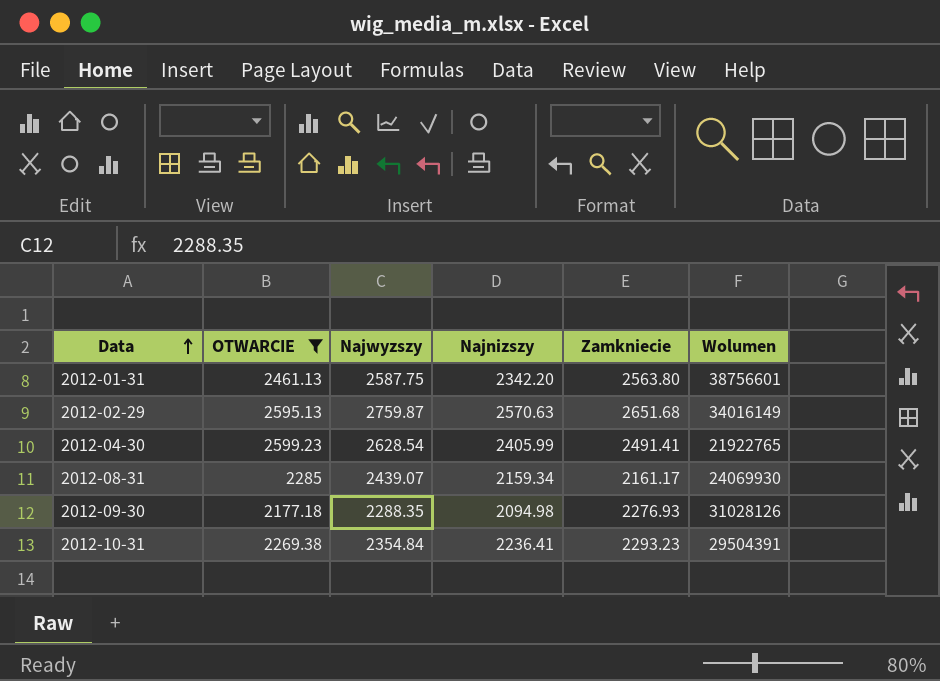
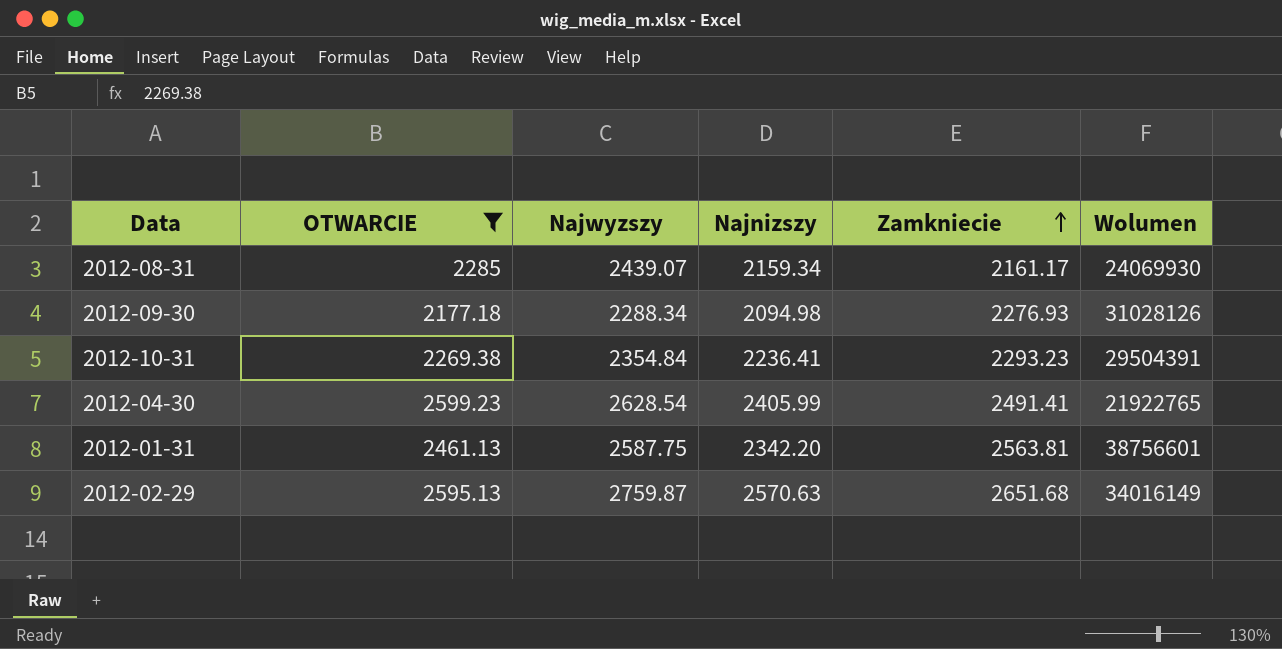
row order: Data ascending -> Zamkniecie ascending
2012-09-30 | Najwyzszy: 2288.35 -> 2288.34
2012-01-31 | Zamkniecie: 2563.80 -> 2563.81

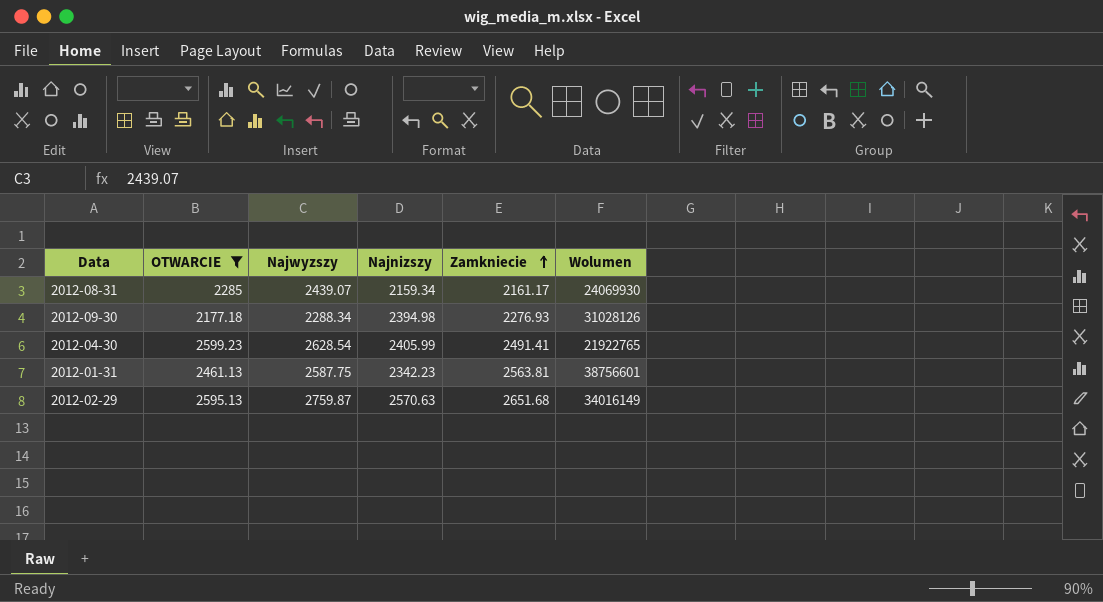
row 2012-10-31: 2269.38 | 2354.84 | 2236.41 | 2293.23 | 29504391 -> none
2012-09-30 | Najnizszy: 2094.98 -> 2394.98
2012-01-31 | Najnizszy: 2342.20 -> 2342.23

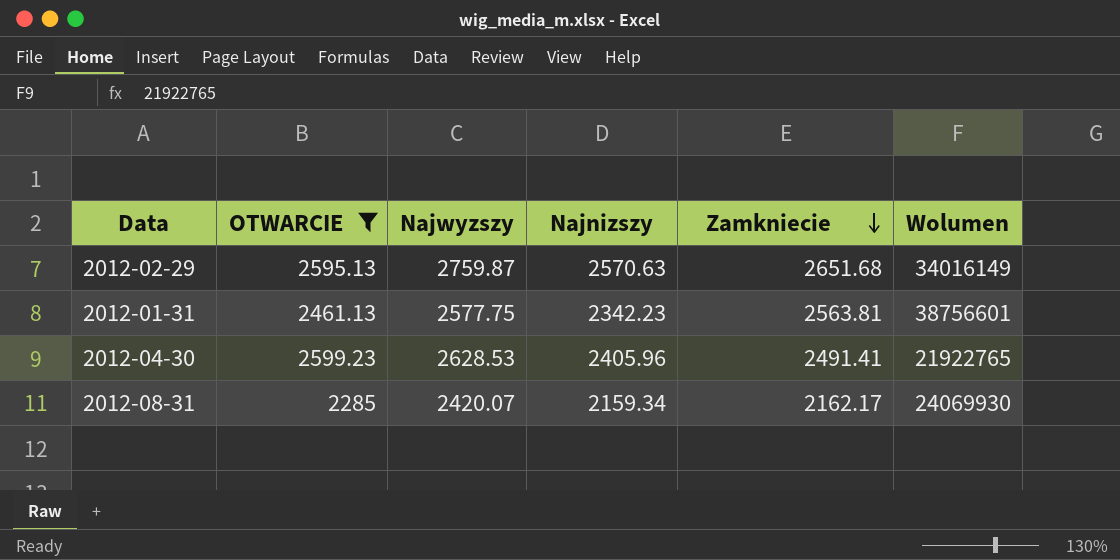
row order: Zamkniecie ascending -> Zamkniecie descending
row 2012-09-30: 2177.18 | 2288.34 | 2394.98 | 2276.93 | 31028126 -> none
2012-01-31 | Najwyzszy: 2587.75 -> 2577.75
2012-04-30 | Najwyzszy: 2628.54 -> 2628.53
2012-04-30 | Najnizszy: 2405.99 -> 2405.96
2012-08-31 | Najwyzszy: 2439.07 -> 2420.07
2012-08-31 | Zamkniecie: 2161.17 -> 2162.17

